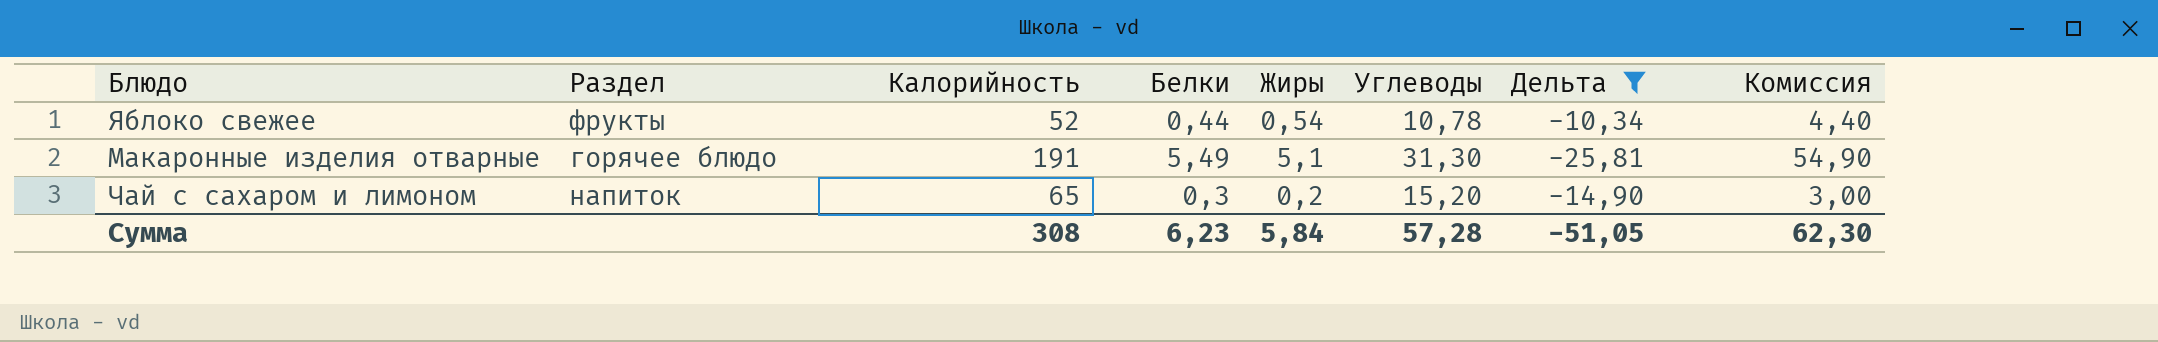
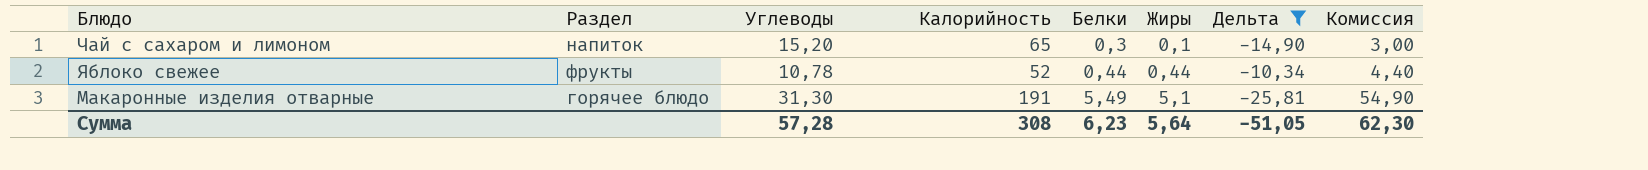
row order: none -> Белки ascending
column Углеводы | position: 6 -> 3
Чай с сахаром и лимоном | Жиры: 0,2 -> 0,1
Яблоко свежее | Жиры: 0,54 -> 0,44
Сумма | Жиры: 5,84 -> 5,64

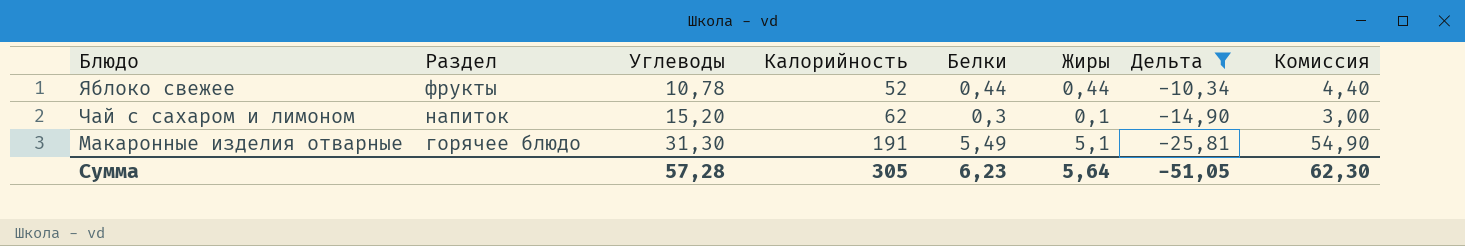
row order: Белки ascending -> Блюдо descending
Чай с сахаром и лимоном | Калорийность: 65 -> 62
Сумма | Калорийность: 308 -> 305

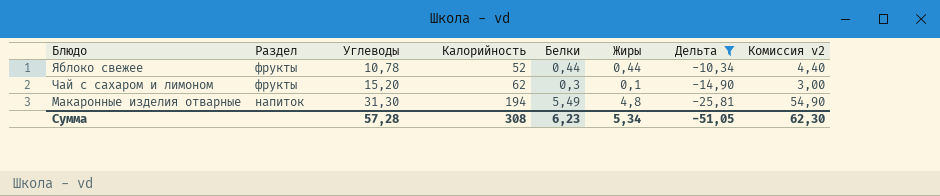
column name: Комиссия -> Комиссия v2
Чай с сахаром и лимоном | Раздел: напиток -> фрукты
Макаронные изделия отварные | Раздел: горячее блюдо -> напиток
Макаронные изделия отварные | Калорийность: 191 -> 194
Макаронные изделия отварные | Жиры: 5,1 -> 4,8
Сумма | Калорийность: 305 -> 308
Сумма | Жиры: 5,64 -> 5,34

